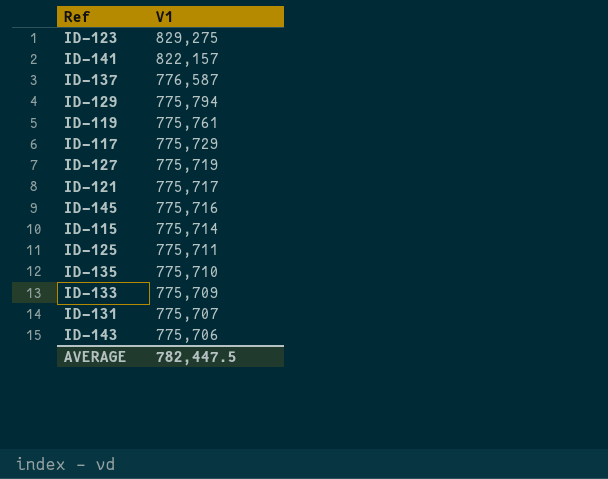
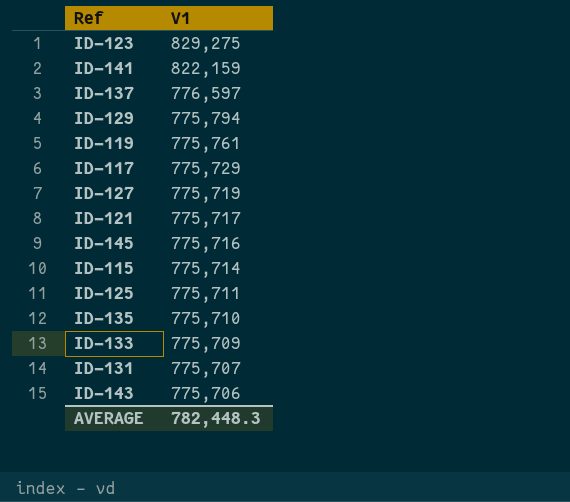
ID-141 | V1: 822,157 -> 822,159
ID-137 | V1: 776,587 -> 776,597
AVERAGE | V1: 782,447.5 -> 782,448.3

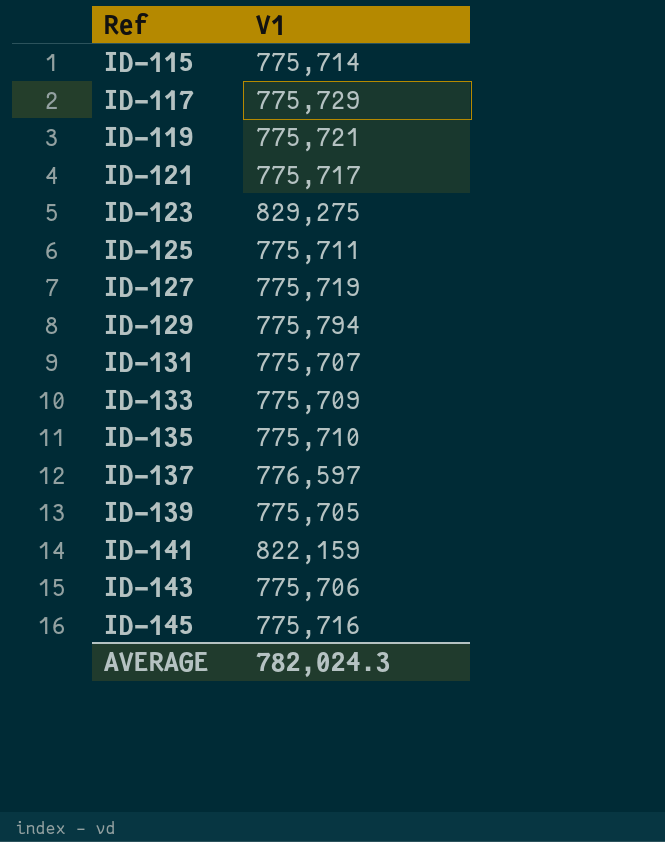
row order: V1 descending -> Ref ascending
ID-119 | V1: 775,761 -> 775,721
row ID-139: none -> 775,705
AVERAGE | V1: 782,448.3 -> 782,024.3

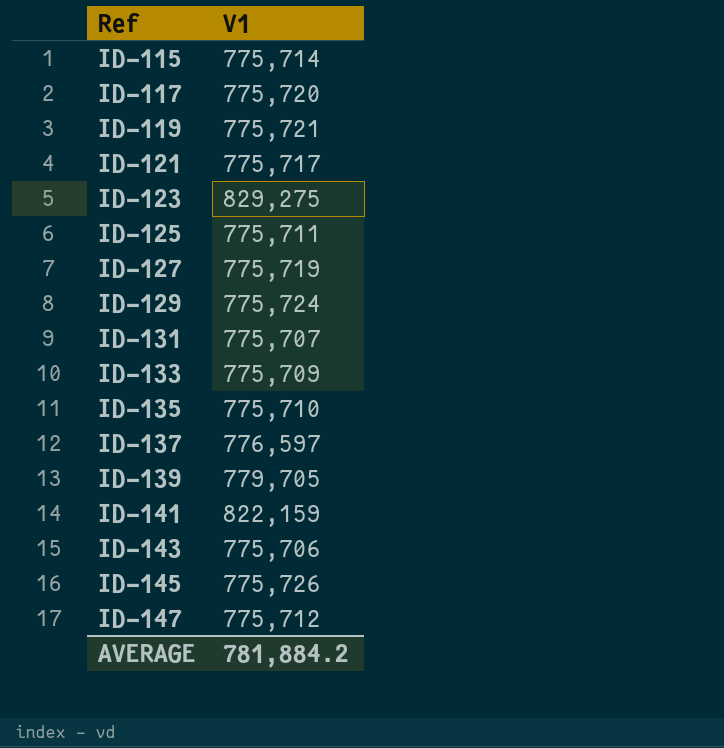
ID-117 | V1: 775,729 -> 775,720
ID-129 | V1: 775,794 -> 775,724
ID-139 | V1: 775,705 -> 779,705
ID-145 | V1: 775,716 -> 775,726
row ID-147: none -> 775,712
AVERAGE | V1: 782,024.3 -> 781,884.2

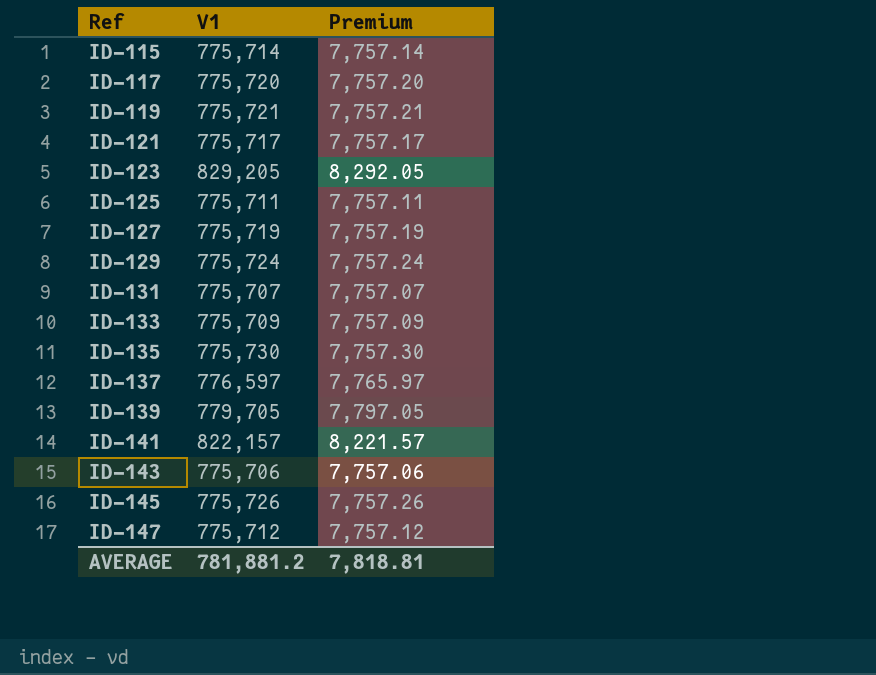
column Premium | formula: none -> [V1] * 0.01
ID-123 | V1: 829,275 -> 829,205
ID-135 | V1: 775,710 -> 775,730
ID-141 | V1: 822,159 -> 822,157
AVERAGE | V1: 781,884.2 -> 781,881.2

